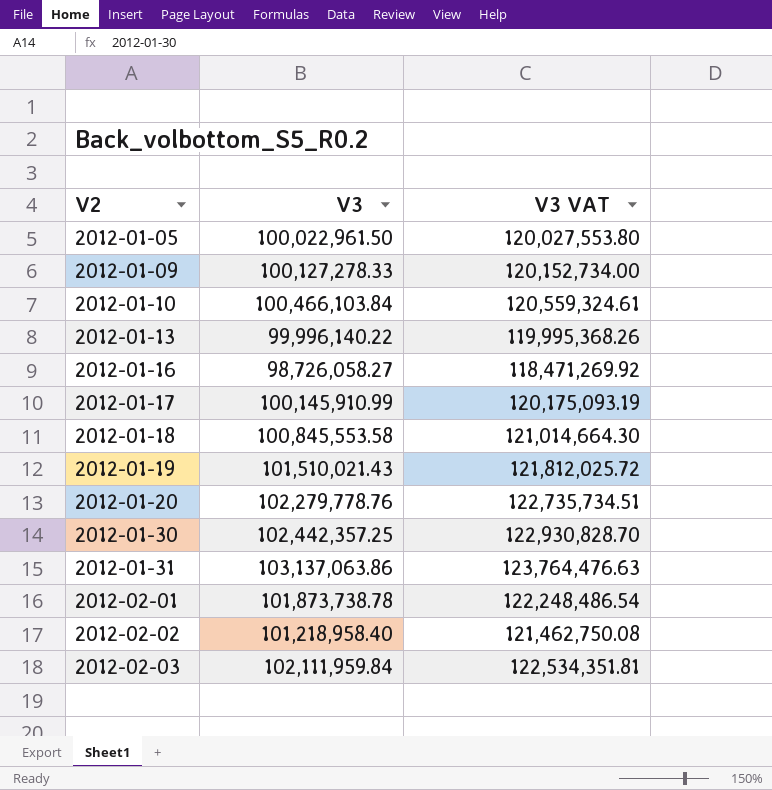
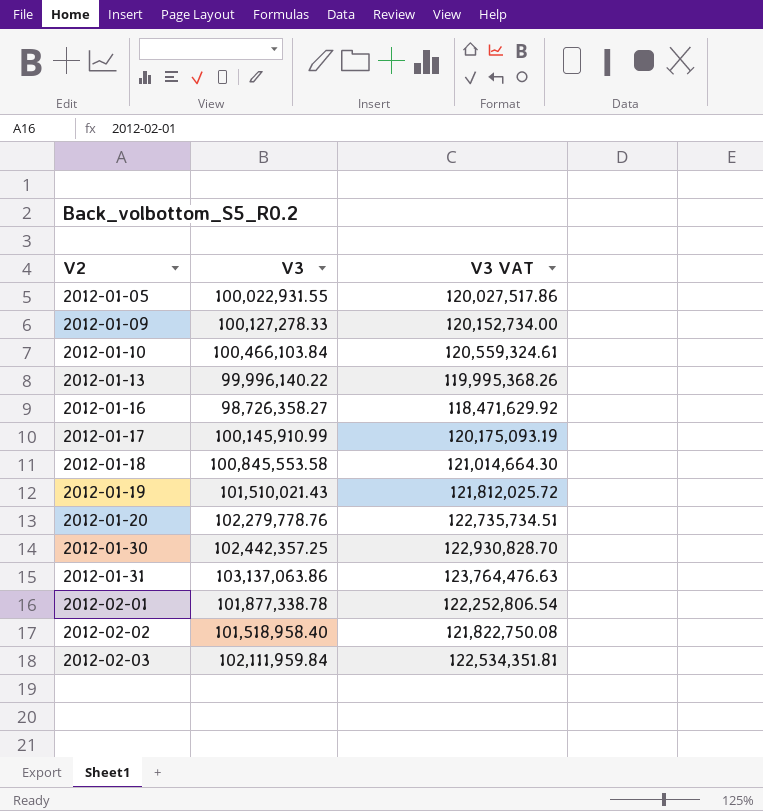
2012-01-05 | V3: 100,022,961.50 -> 100,022,931.55
2012-01-05 | V3 VAT: 120,027,553.80 -> 120,027,517.86
2012-01-16 | V3: 98,726,058.27 -> 98,726,358.27
2012-01-16 | V3 VAT: 118,471,269.92 -> 118,471,629.92
2012-02-01 | V3: 101,873,738.78 -> 101,877,338.78
2012-02-01 | V3 VAT: 122,248,486.54 -> 122,252,806.54
2012-02-02 | V3: 101,218,958.40 -> 101,518,958.40
2012-02-02 | V3 VAT: 121,462,750.08 -> 121,822,750.08

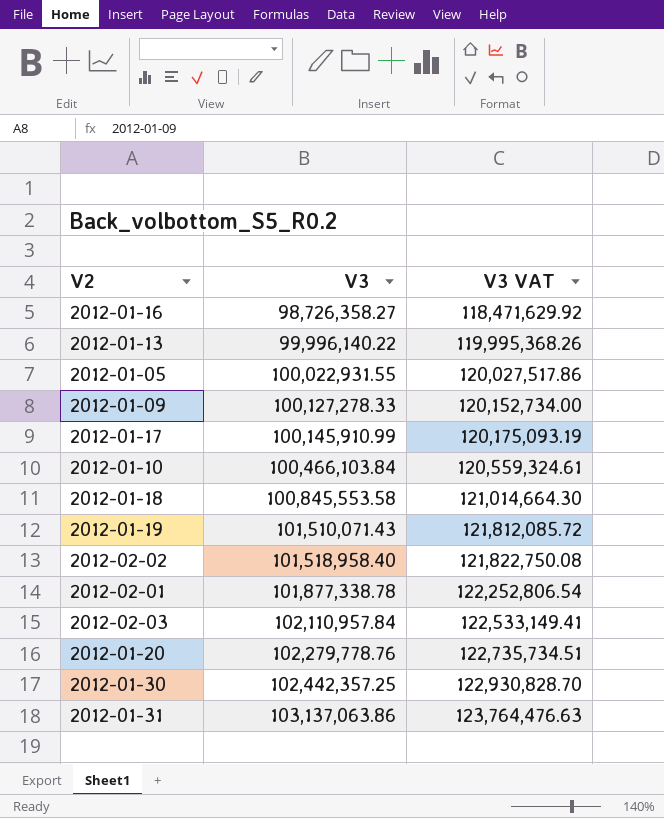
row order: V2 ascending -> V3 ascending
2012-01-19 | V3: 101,510,021.43 -> 101,510,071.43
2012-01-19 | V3 VAT: 121,812,025.72 -> 121,812,085.72
2012-02-03 | V3: 102,111,959.84 -> 102,110,957.84
2012-02-03 | V3 VAT: 122,534,351.81 -> 122,533,149.41

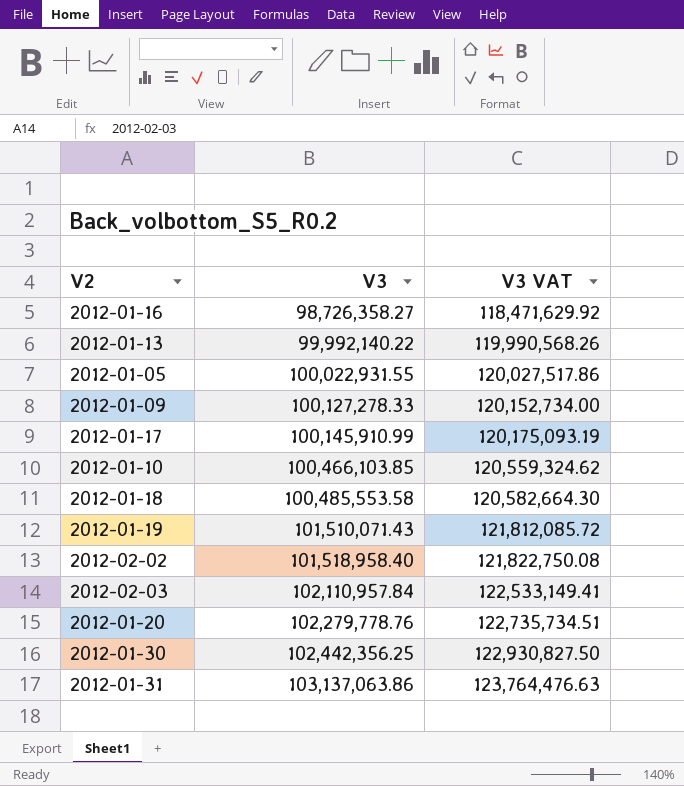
row 2012-02-01: 101,877,338.78 | 122,252,806.54 -> none
2012-01-13 | V3: 99,996,140.22 -> 99,992,140.22
2012-01-13 | V3 VAT: 119,995,368.26 -> 119,990,568.26
2012-01-10 | V3: 100,466,103.84 -> 100,466,103.85
2012-01-10 | V3 VAT: 120,559,324.61 -> 120,559,324.62
2012-01-18 | V3: 100,845,553.58 -> 100,485,553.58
2012-01-18 | V3 VAT: 121,014,664.30 -> 120,582,664.30
2012-01-30 | V3: 102,442,357.25 -> 102,442,356.25
2012-01-30 | V3 VAT: 122,930,828.70 -> 122,930,827.50

